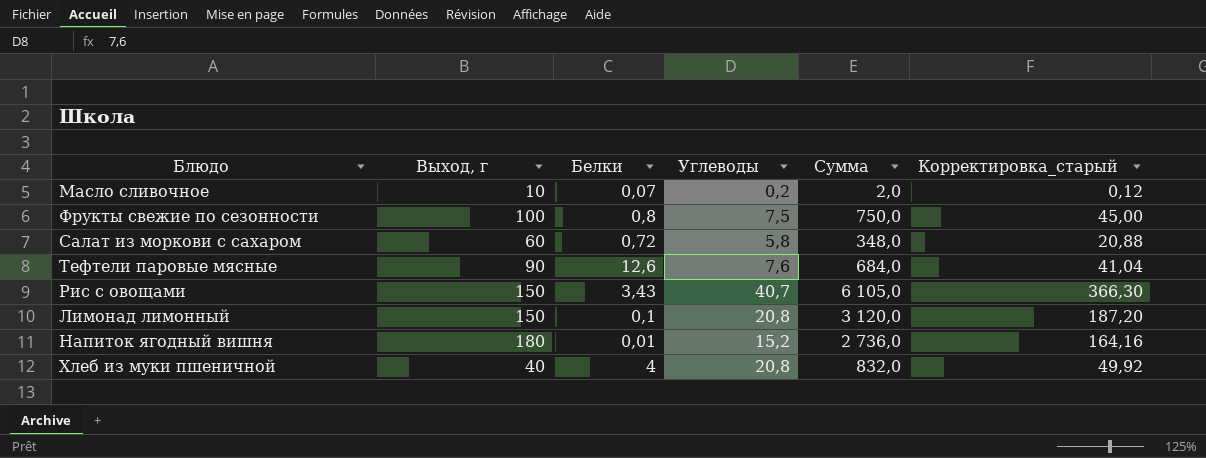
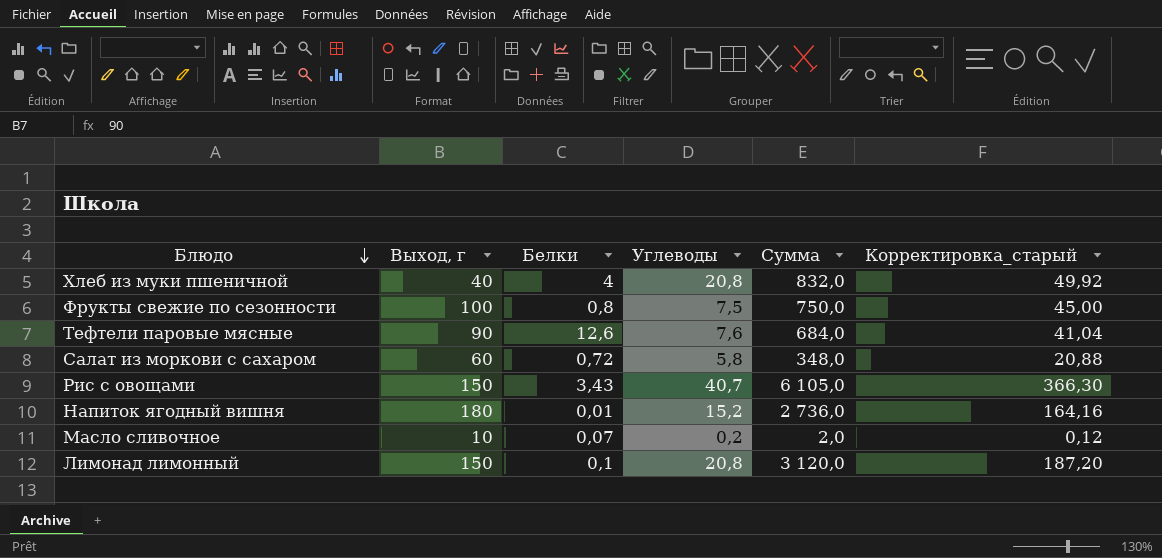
row order: none -> Блюдо descending

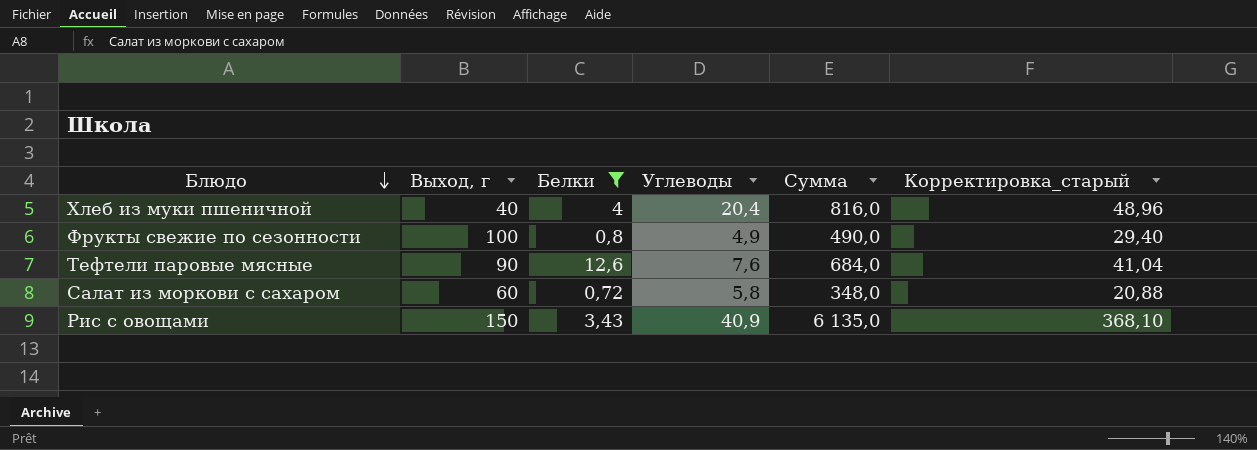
filter: none -> Белки >= 0,72
Хлеб из муки пшеничной | Углеводы: 20,8 -> 20,4
Хлеб из муки пшеничной | Сумма: 832,0 -> 816,0
Хлеб из муки пшеничной | Корректировка_старый: 49,92 -> 48,96
Фрукты свежие по сезонности | Углеводы: 7,5 -> 4,9
Фрукты свежие по сезонности | Сумма: 750,0 -> 490,0
Фрукты свежие по сезонности | Корректировка_старый: 45,00 -> 29,40
Рис с овощами | Углеводы: 40,7 -> 40,9
Рис с овощами | Сумма: 6 105,0 -> 6 135,0
Рис с овощами | Корректировка_старый: 366,30 -> 368,10

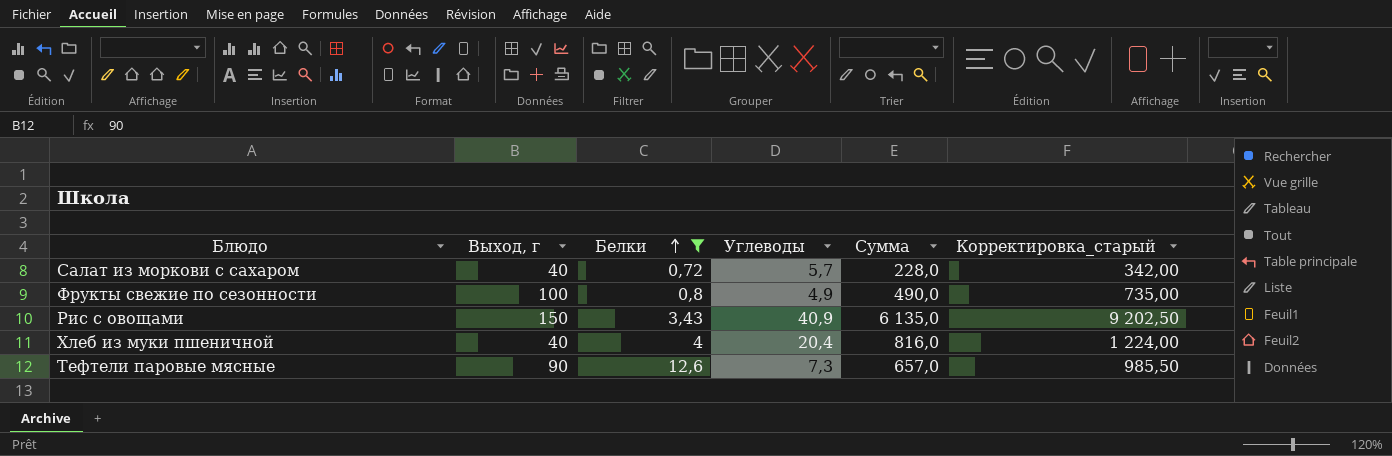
row order: Блюдо descending -> Белки ascending
column Корректировка_старый | formula: [Сумма] * 0,06 -> [Сумма] * 1,5
Салат из моркови с сахаром | Выход, г: 60 -> 40
Салат из моркови с сахаром | Углеводы: 5,8 -> 5,7
Салат из моркови с сахаром | Сумма: 348,0 -> 228,0
Тефтели паровые мясные | Углеводы: 7,6 -> 7,3
Тефтели паровые мясные | Сумма: 684,0 -> 657,0

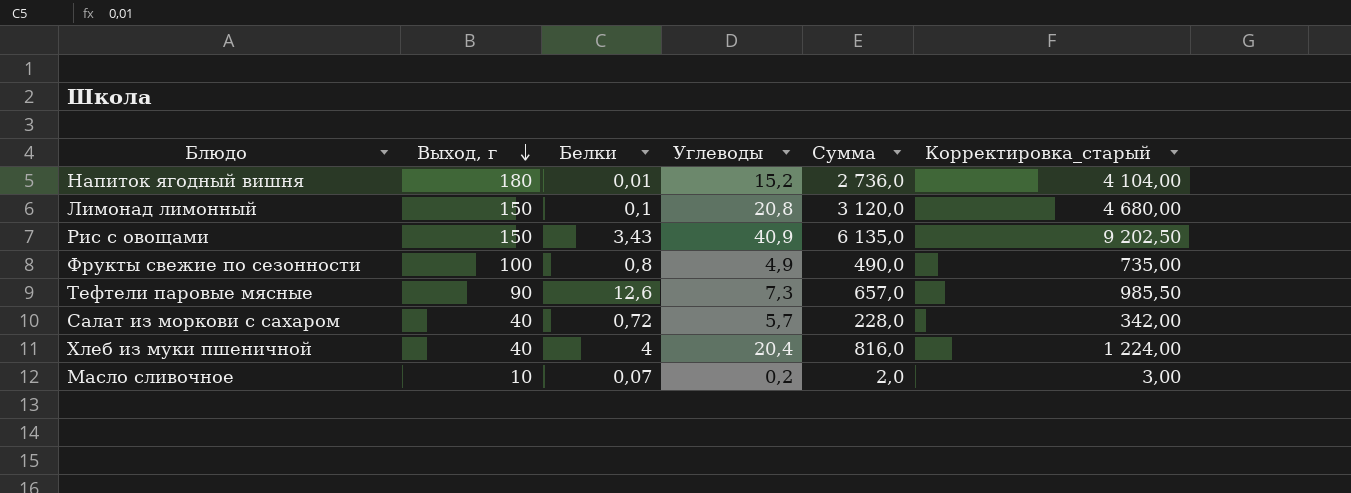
filter: Белки >= 0,72 -> none
row order: Белки ascending -> Выход, г descending

